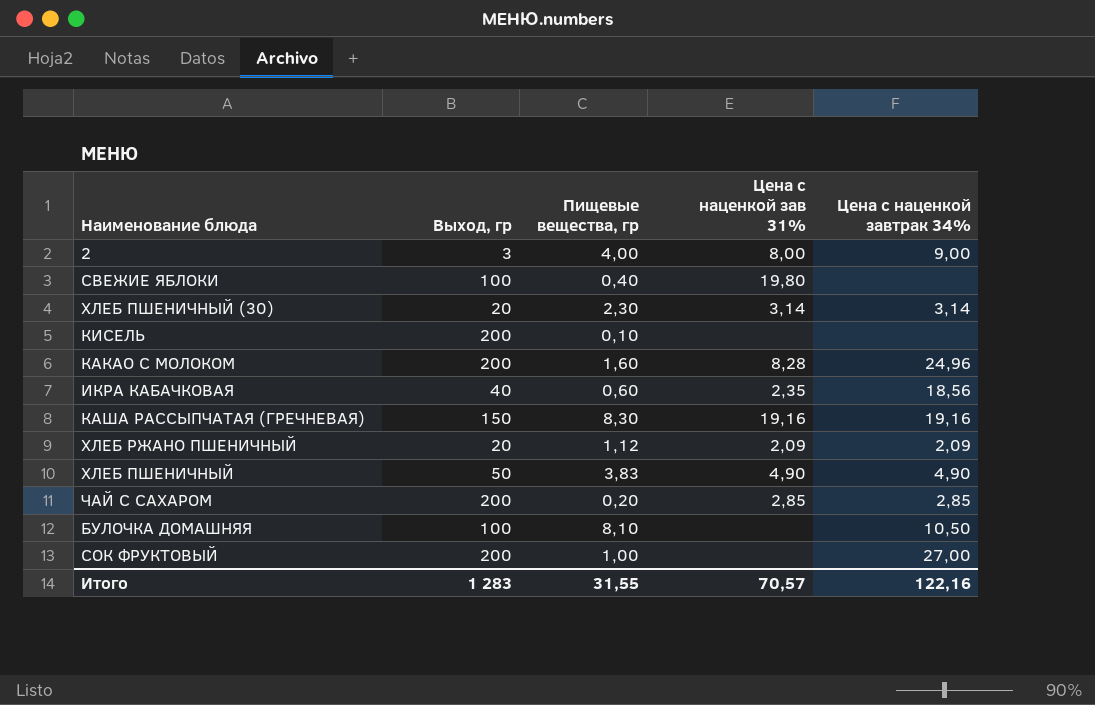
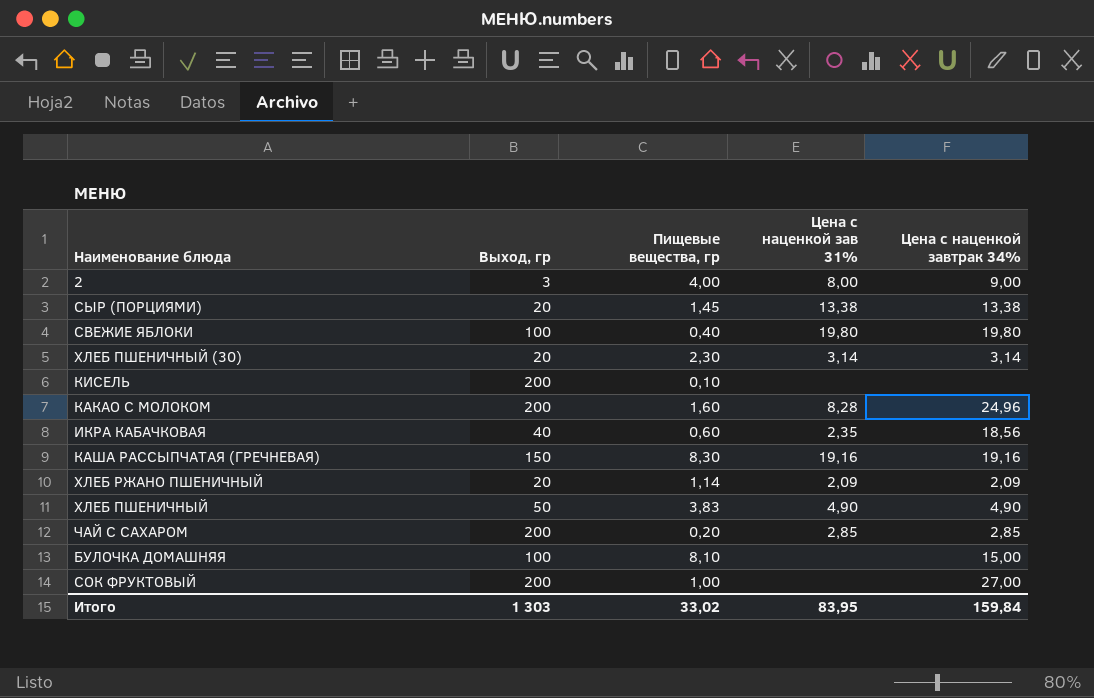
row СЫР (ПОРЦИЯМИ): none -> 20 | 1,45 | 13,38 | 13,38
СВЕЖИЕ ЯБЛОКИ | Цена с наценкой завтрак 34%: none -> 19,80
ХЛЕБ РЖАНО ПШЕНИЧНЫЙ | Пищевые вещества, гр: 1,12 -> 1,14
БУЛОЧКА ДОМАШНЯЯ | Цена с наценкой завтрак 34%: 10,50 -> 15,00
Итого | Выход, гр: 1 283 -> 1 303
Итого | Пищевые вещества, гр: 31,55 -> 33,02
Итого | Цена с наценкой зав 31%: 70,57 -> 83,95
Итого | Цена с наценкой завтрак 34%: 122,16 -> 159,84

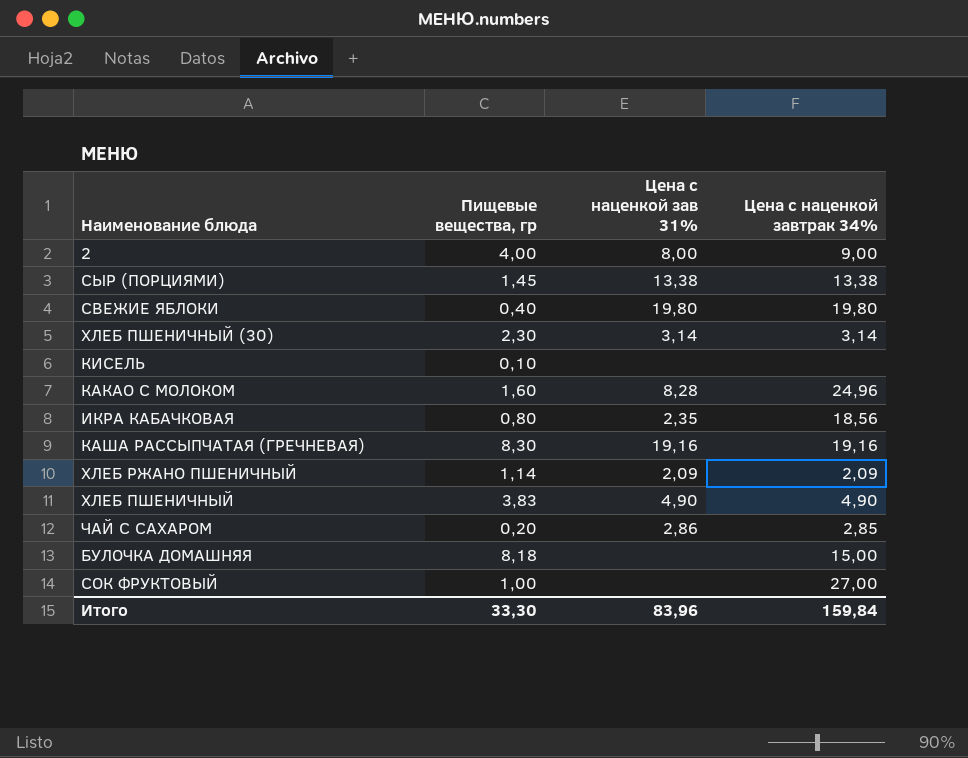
column Выход, гр | position: 2 -> none
ИКРА КАБАЧКОВАЯ | Пищевые вещества, гр: 0,60 -> 0,80
ЧАЙ С САХАРОМ | Цена с наценкой зав 31%: 2,85 -> 2,86
БУЛОЧКА ДОМАШНЯЯ | Пищевые вещества, гр: 8,10 -> 8,18
Итого | Пищевые вещества, гр: 33,02 -> 33,30
Итого | Цена с наценкой зав 31%: 83,95 -> 83,96

